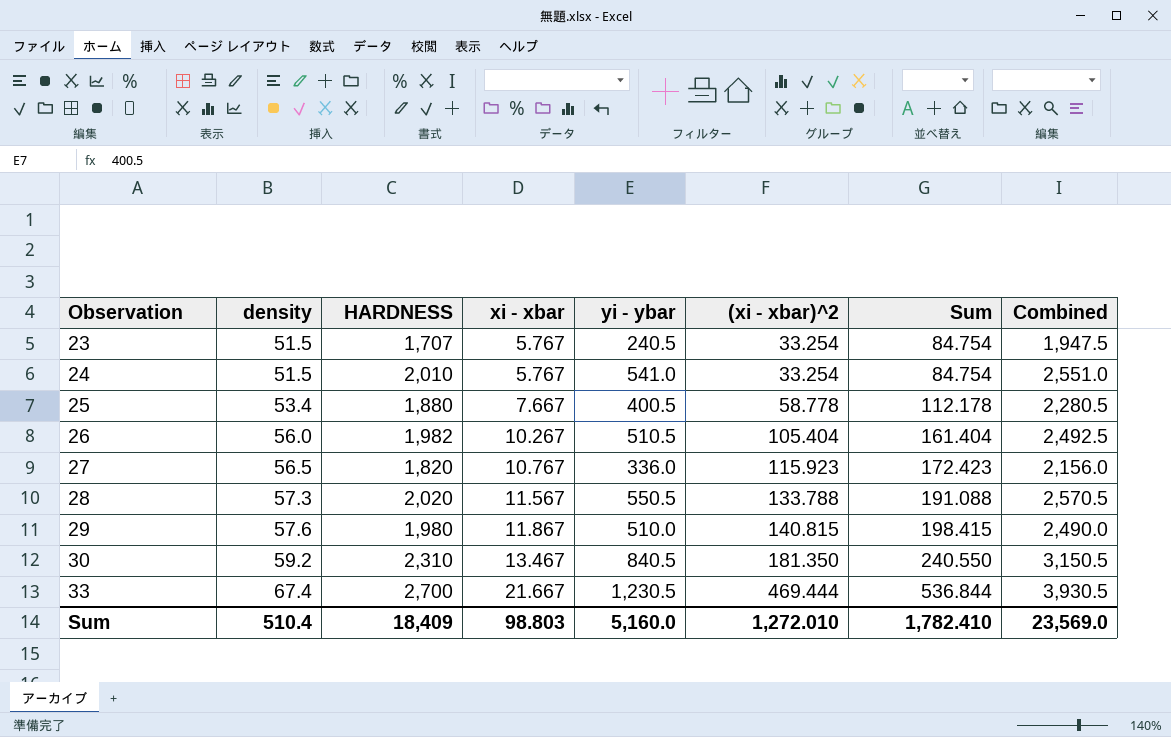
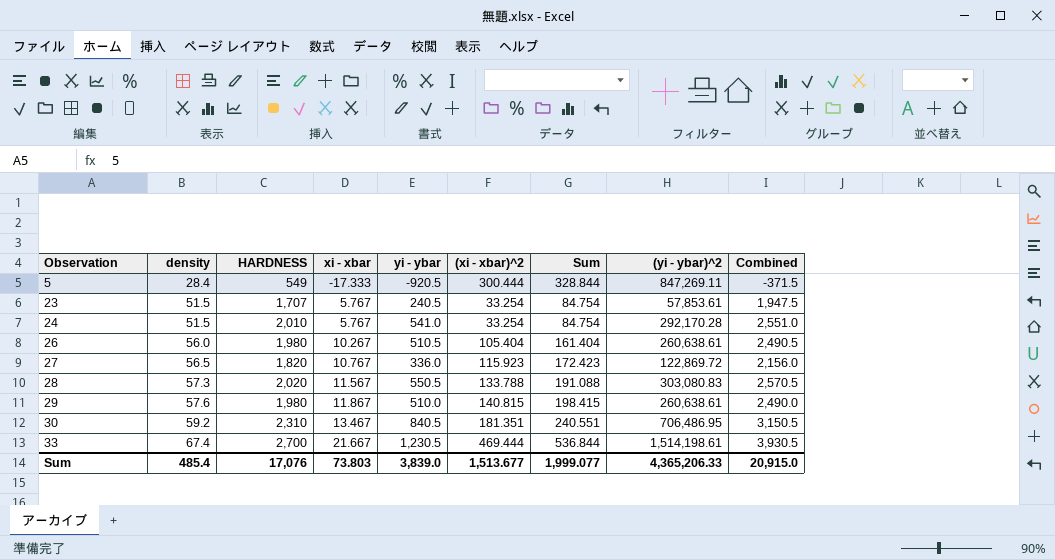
column (yi - ybar)^2 | position: none -> 8
row 25: 53.4 | 1,880 | 7.667 | 400.5 | 58.778 | 112.178 | 2,280.5 -> none
row 5: none -> 28.4 | 549 | -17.333 | -920.5 | 300.444 | 328.844 | 847,269.11 | -371.5
26 | HARDNESS: 1,982 -> 1,980
26 | Combined: 2,492.5 -> 2,490.5
30 | (xi - xbar)^2: 181.350 -> 181.351
30 | Sum: 240.550 -> 240.551
Sum | density: 510.4 -> 485.4
Sum | HARDNESS: 18,409 -> 17,076
Sum | xi - xbar: 98.803 -> 73.803
Sum | yi - ybar: 5,160.0 -> 3,839.0
Sum | (xi - xbar)^2: 1,272.010 -> 1,513.677
Sum | Sum: 1,782.410 -> 1,999.077
Sum | Combined: 23,569.0 -> 20,915.0

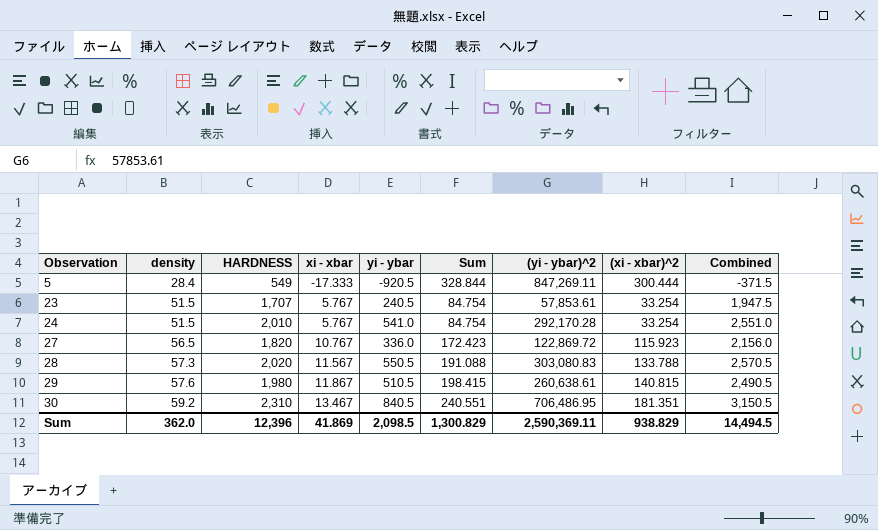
column (xi - xbar)^2 | position: 6 -> 8
row 26: 56.0 | 1,980 | 10.267 | 510.5 | 105.404 | 161.404 | 260,638.61 | 2,490.5 -> none
row 33: 67.4 | 2,700 | 21.667 | 1,230.5 | 469.444 | 536.844 | 1,514,198.61 | 3,930.5 -> none
29 | yi - ybar: 510.0 -> 510.5
29 | Combined: 2,490.0 -> 2,490.5
Sum | density: 485.4 -> 362.0
Sum | HARDNESS: 17,076 -> 12,396
Sum | xi - xbar: 73.803 -> 41.869
Sum | yi - ybar: 3,839.0 -> 2,098.5
Sum | Sum: 1,999.077 -> 1,300.829
Sum | (yi - ybar)^2: 4,365,206.33 -> 2,590,369.11
Sum | (xi - xbar)^2: 1,513.677 -> 938.829
Sum | Combined: 20,915.0 -> 14,494.5

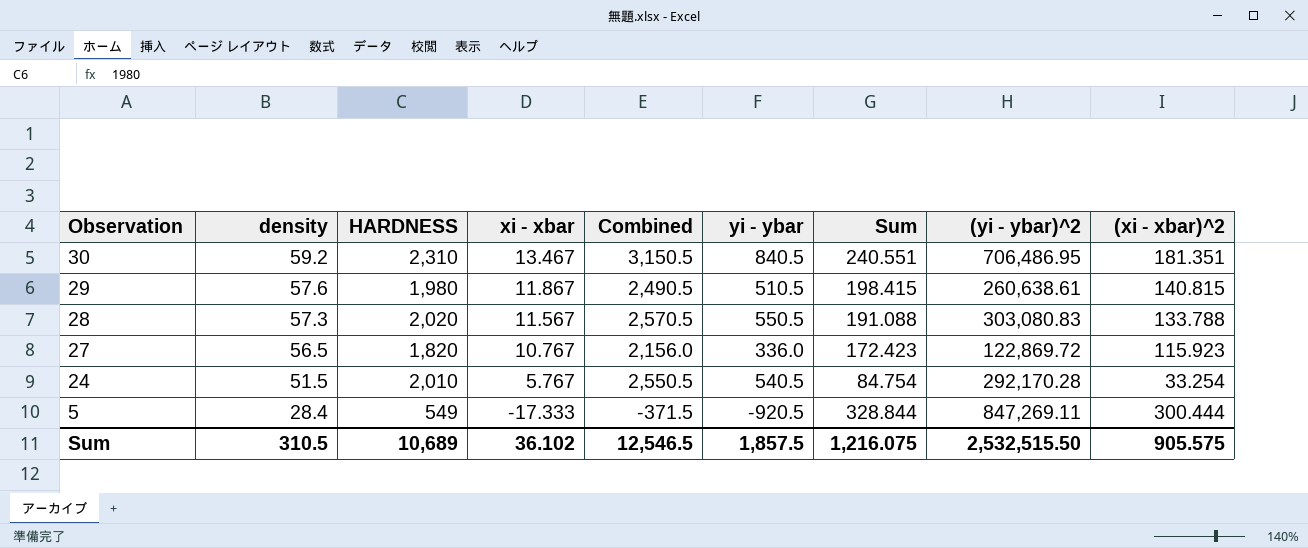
row order: Observation ascending -> Observation descending
column Combined | position: 9 -> 5
row 23: 51.5 | 1,707 | 5.767 | 240.5 | 84.754 | 57,853.61 | 33.254 | 1,947.5 -> none
24 | Combined: 2,551.0 -> 2,550.5
24 | yi - ybar: 541.0 -> 540.5
Sum | density: 362.0 -> 310.5
Sum | HARDNESS: 12,396 -> 10,689
Sum | xi - xbar: 41.869 -> 36.102
Sum | Combined: 14,494.5 -> 12,546.5
Sum | yi - ybar: 2,098.5 -> 1,857.5
Sum | Sum: 1,300.829 -> 1,216.075
Sum | (yi - ybar)^2: 2,590,369.11 -> 2,532,515.50
Sum | (xi - xbar)^2: 938.829 -> 905.575

